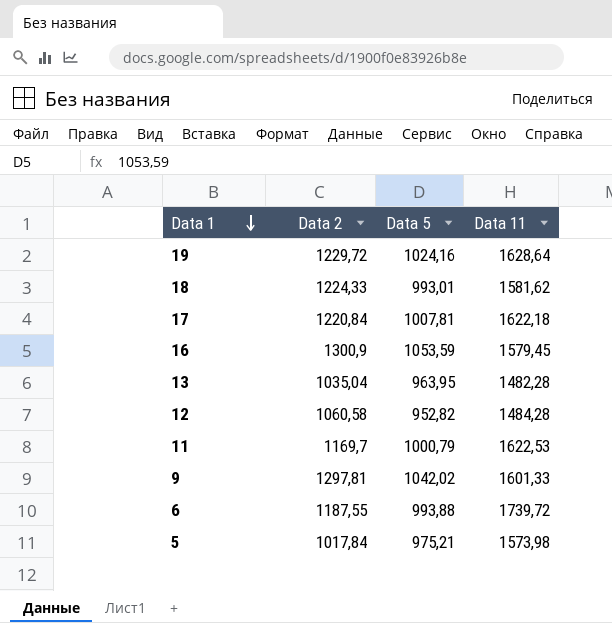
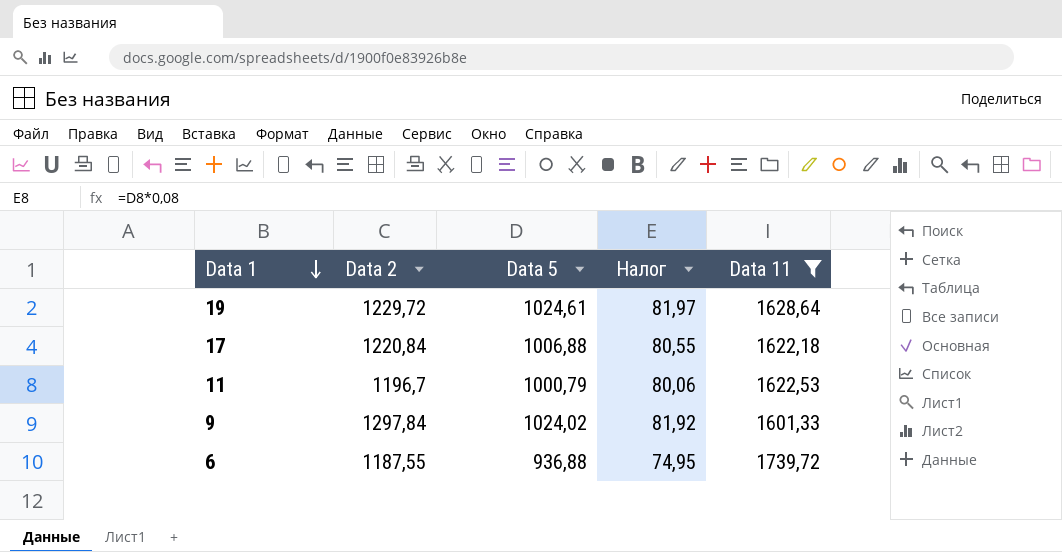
filter: none -> Data 11 >= 1601,33
column Налог | formula: none -> [Data 5] * 0,08
19 | Data 5: 1024,16 -> 1024,61
17 | Data 5: 1007,81 -> 1006,88
11 | Data 2: 1169,7 -> 1196,7
9 | Data 2: 1297,81 -> 1297,84
9 | Data 5: 1042,02 -> 1024,02
6 | Data 5: 993,88 -> 936,88

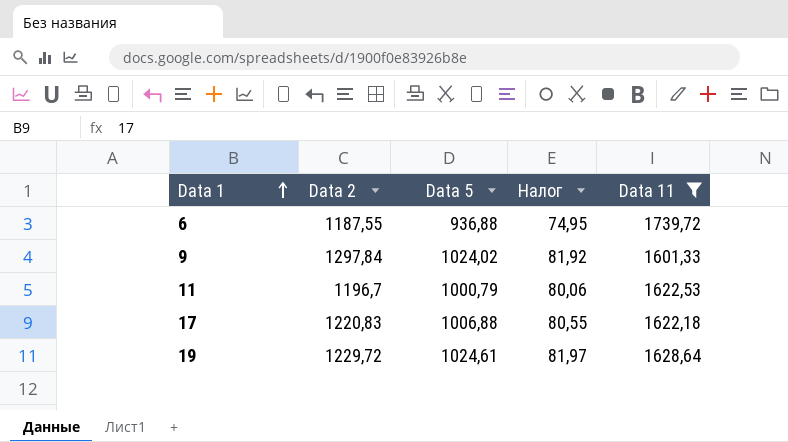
row order: Data 1 descending -> Data 1 ascending
17 | Data 2: 1220,84 -> 1220,83

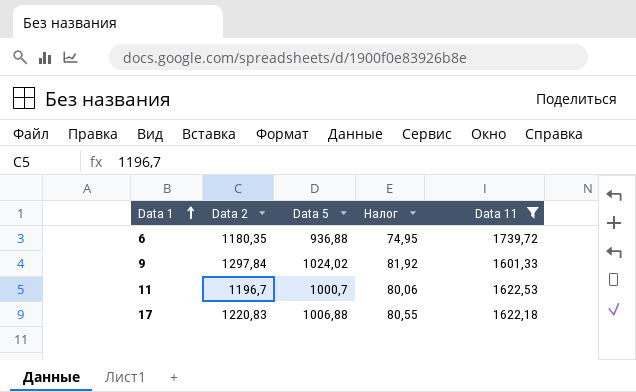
row 19: 1229,72 | 1024,61 | 81,97 | 1628,64 -> none
6 | Data 2: 1187,55 -> 1180,35
11 | Data 5: 1000,79 -> 1000,7

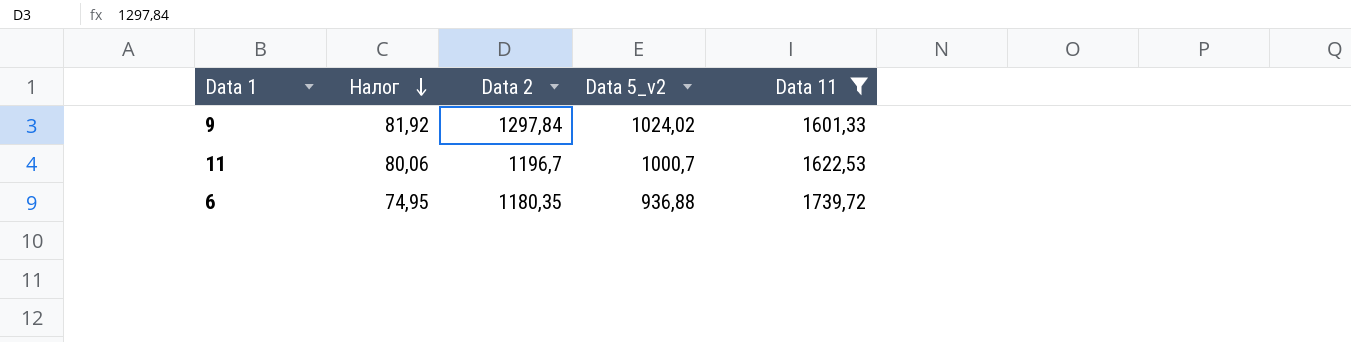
row order: Data 1 ascending -> Налог descending
column Налог | position: 4 -> 2
column name: Data 5 -> Data 5_v2
row 17: 1220,83 | 1006,88 | 80,55 | 1622,18 -> none

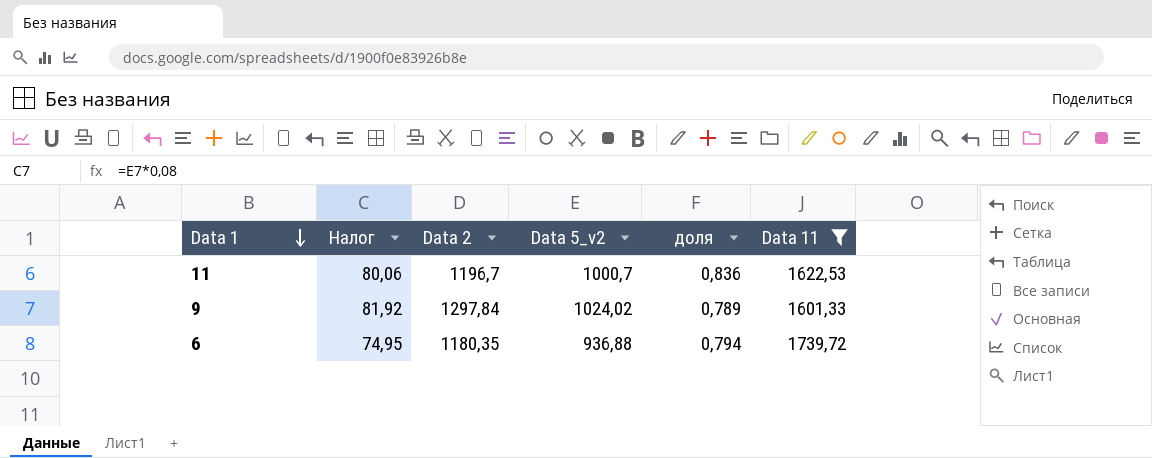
row order: Налог descending -> Data 1 descending
column доля | formula: none -> [Data 5_v2] / [Data 2]

